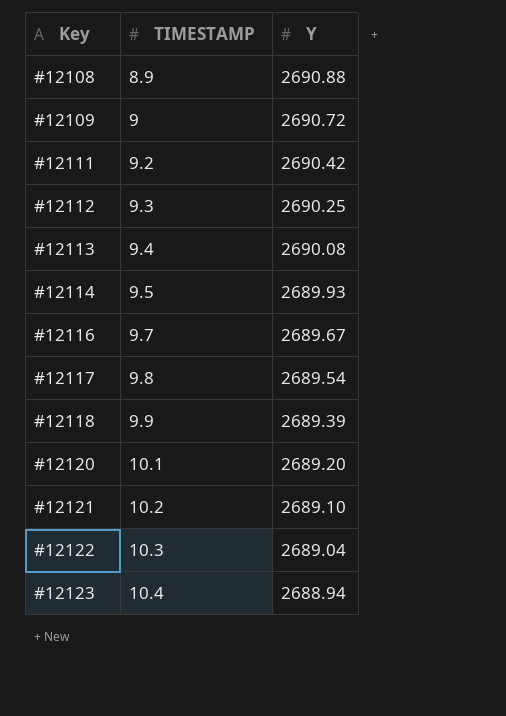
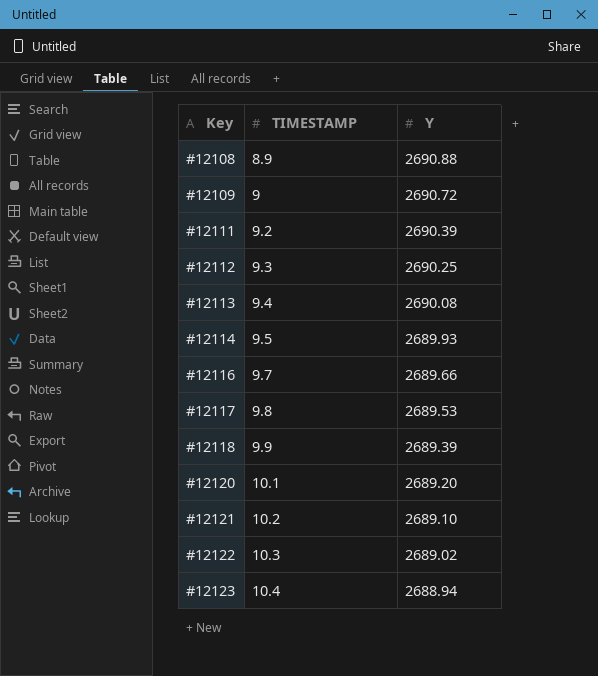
#12111 | Y: 2690.42 -> 2690.39
#12116 | Y: 2689.67 -> 2689.66
#12117 | Y: 2689.54 -> 2689.53
#12122 | Y: 2689.04 -> 2689.02

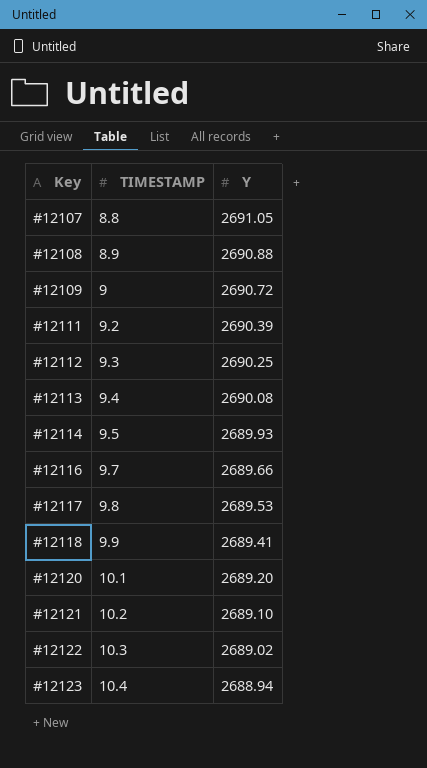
row #12107: none -> 8.8 | 2691.05
#12118 | Y: 2689.39 -> 2689.41

